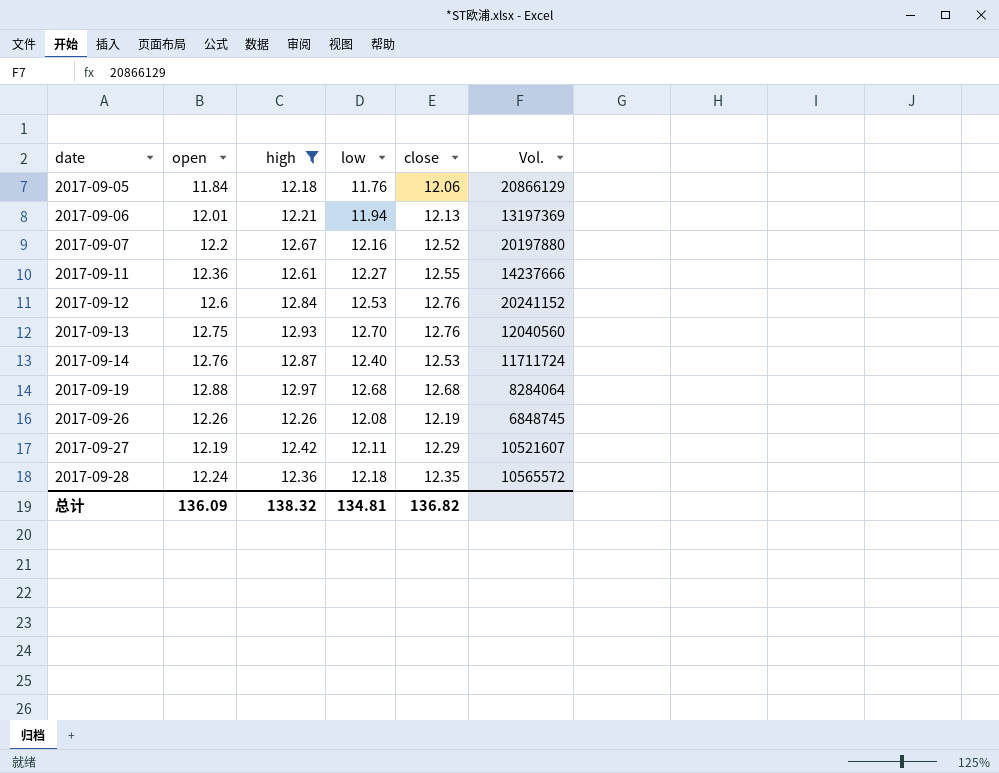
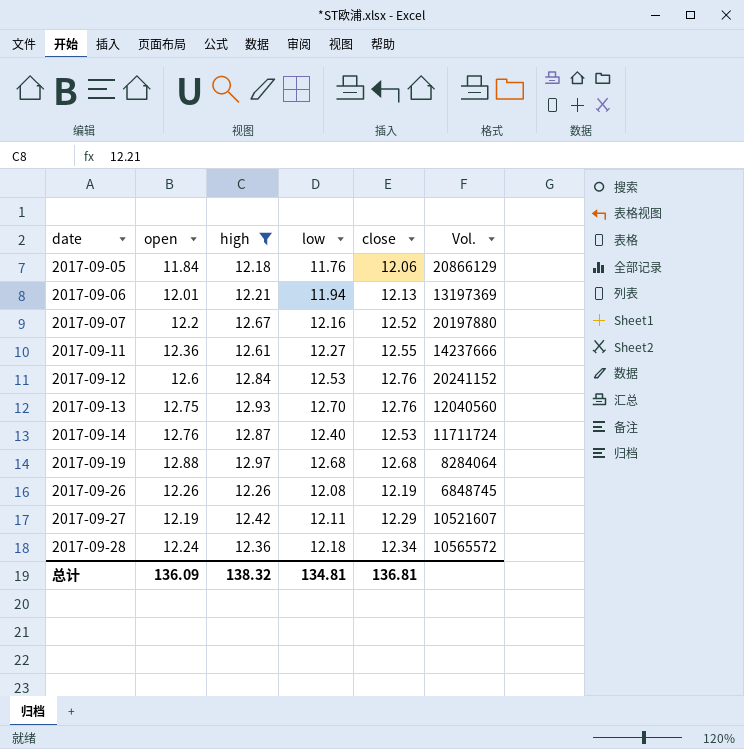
2017-09-28 | close: 12.35 -> 12.34
总计 | close: 136.82 -> 136.81

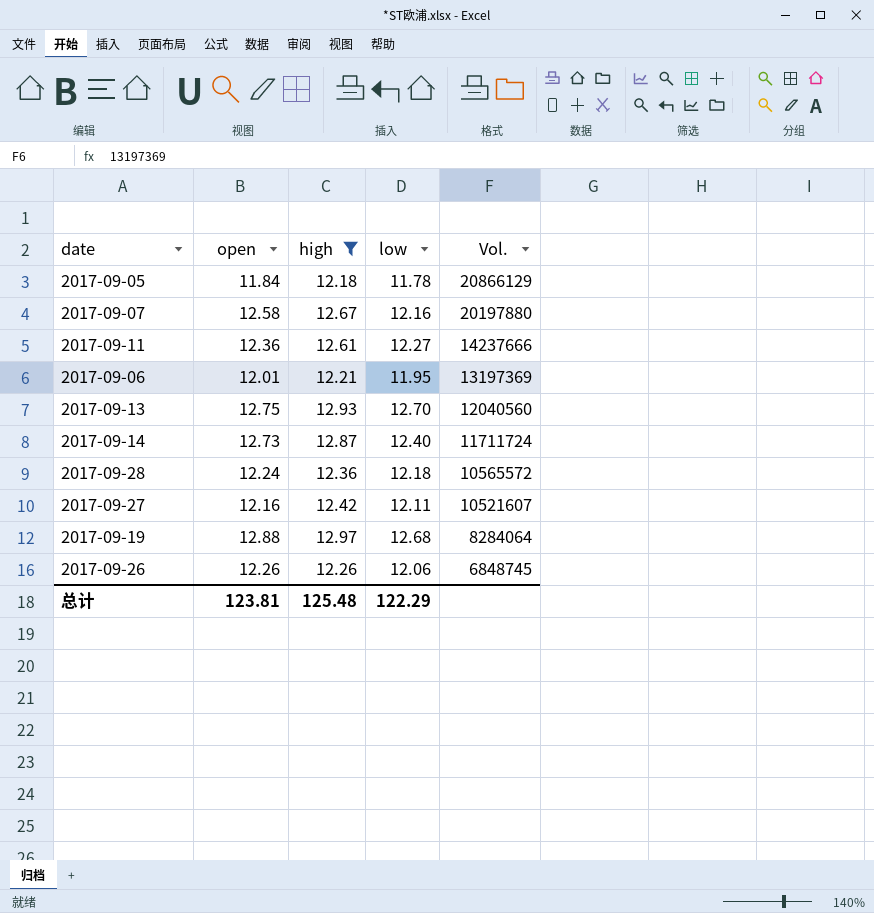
row order: date ascending -> Vol. descending
column close | position: 5 -> none
row 2017-09-12: 12.6 | 12.84 | 12.53 | 12.76 | 20241152 -> none
2017-09-05 | low: 11.76 -> 11.78
2017-09-07 | open: 12.2 -> 12.58
2017-09-06 | low: 11.94 -> 11.95
2017-09-14 | open: 12.76 -> 12.73
2017-09-27 | open: 12.19 -> 12.16
2017-09-26 | low: 12.08 -> 12.06
总计 | open: 136.09 -> 123.81
总计 | high: 138.32 -> 125.48
总计 | low: 134.81 -> 122.29

